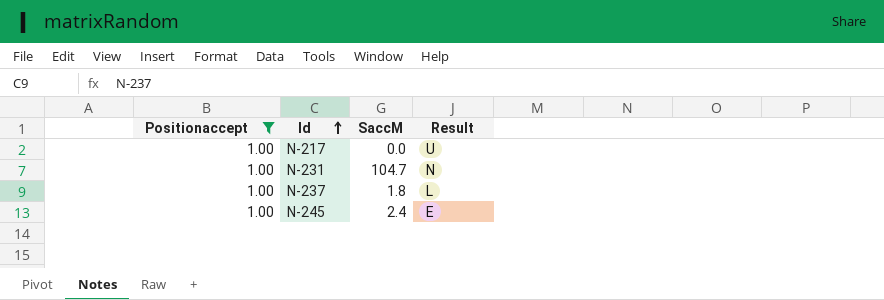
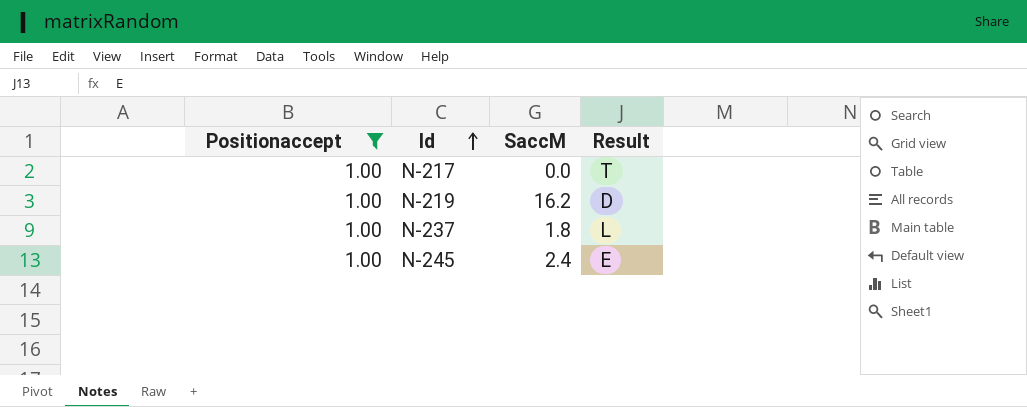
row N-231: 1.00 | 104.7 | N -> none
N-217 | Result: U -> T
row N-219: none -> 1.00 | 16.2 | D

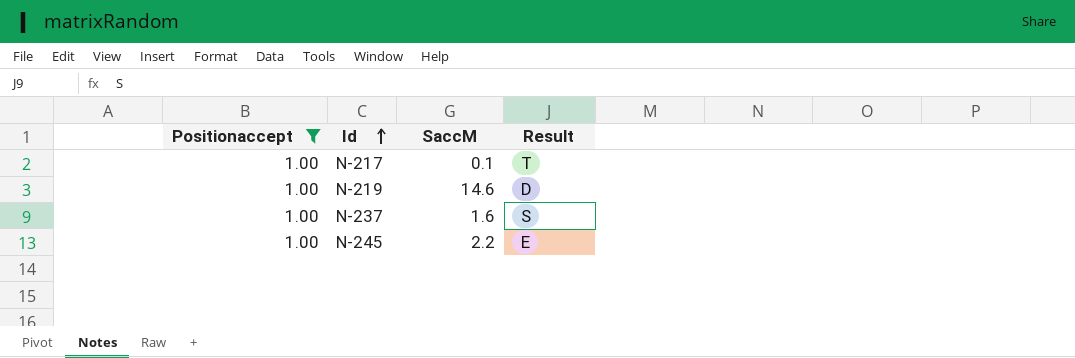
N-217 | SaccM: 0.0 -> 0.1
N-219 | SaccM: 16.2 -> 14.6
N-237 | SaccM: 1.8 -> 1.6
N-237 | Result: L -> S
N-245 | SaccM: 2.4 -> 2.2

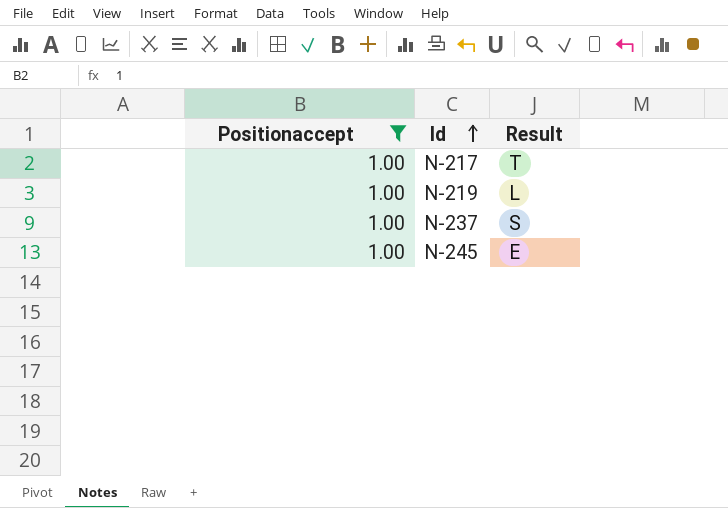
column SaccM | position: 3 -> none
N-219 | Result: D -> L

